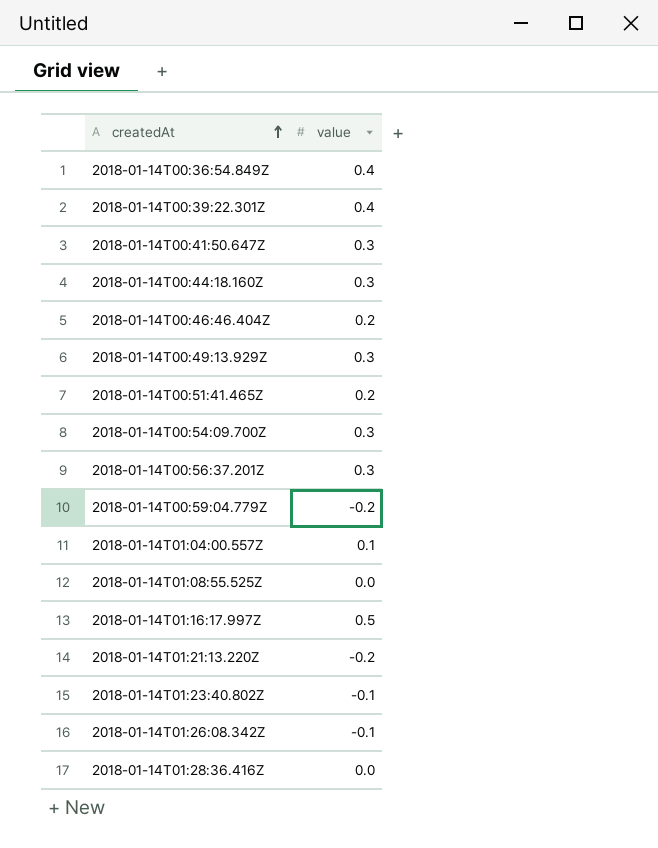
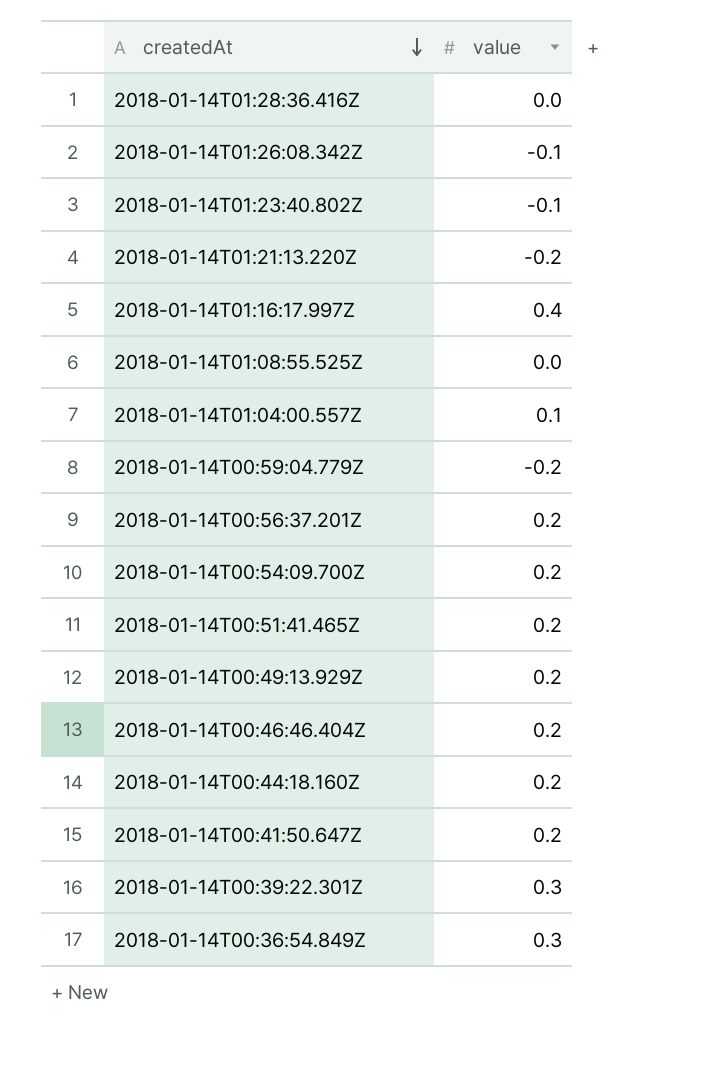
row order: createdAt ascending -> createdAt descending
2018-01-14T01:16:17.997Z | value: 0.5 -> 0.4
2018-01-14T00:56:37.201Z | value: 0.3 -> 0.2
2018-01-14T00:54:09.700Z | value: 0.3 -> 0.2
2018-01-14T00:49:13.929Z | value: 0.3 -> 0.2
2018-01-14T00:44:18.160Z | value: 0.3 -> 0.2
2018-01-14T00:41:50.647Z | value: 0.3 -> 0.2
2018-01-14T00:39:22.301Z | value: 0.4 -> 0.3
2018-01-14T00:36:54.849Z | value: 0.4 -> 0.3

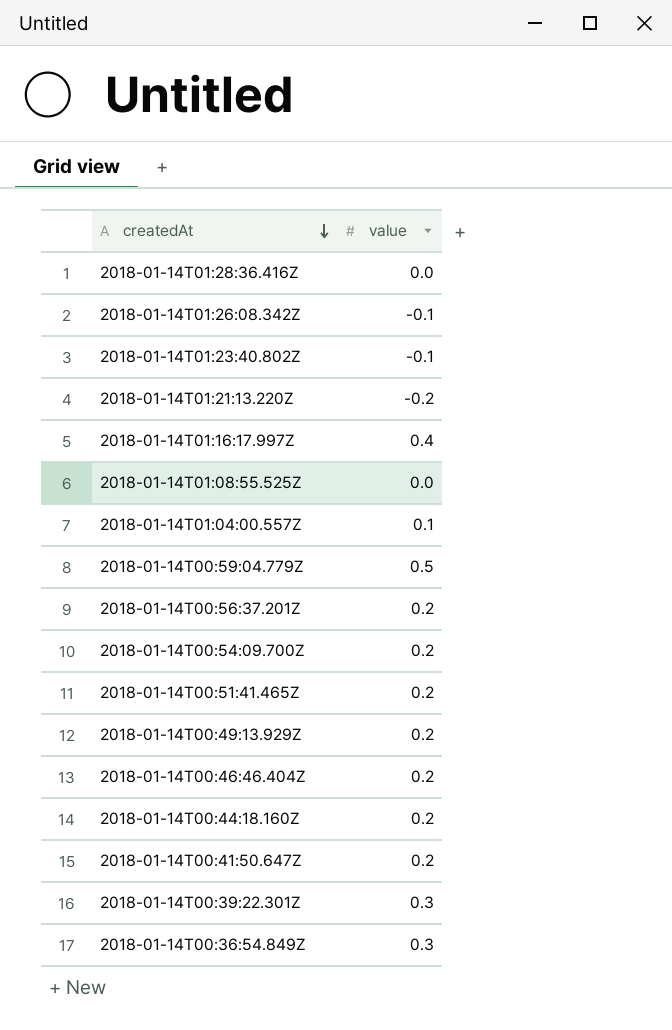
2018-01-14T00:59:04.779Z | value: -0.2 -> 0.5

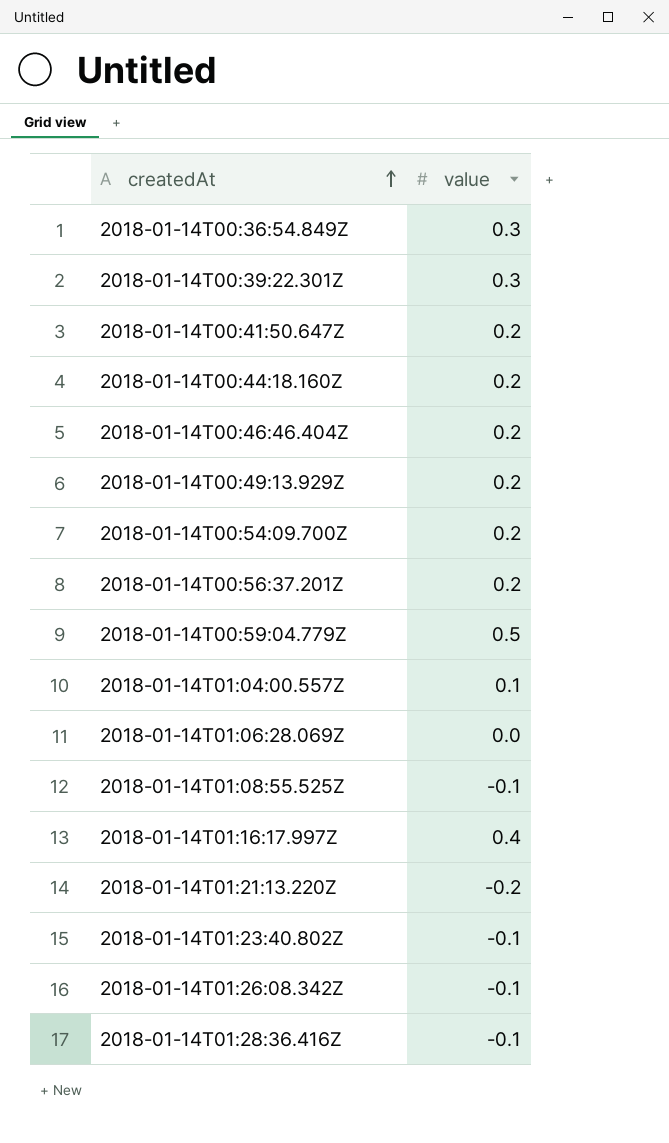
row order: createdAt descending -> createdAt ascending
row 2018-01-14T00:51:41.465Z: 0.2 -> none
row 2018-01-14T01:06:28.069Z: none -> 0.0
2018-01-14T01:08:55.525Z | value: 0.0 -> -0.1
2018-01-14T01:28:36.416Z | value: 0.0 -> -0.1

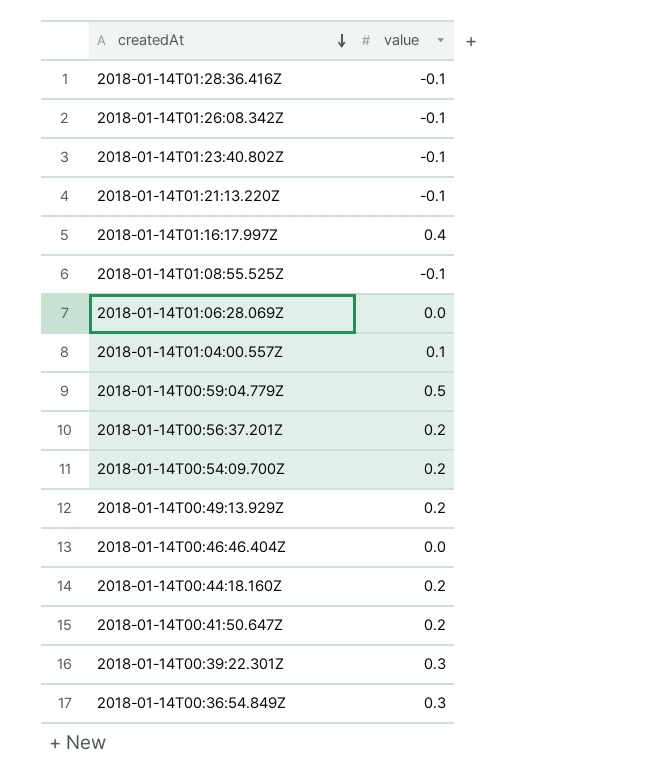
row order: createdAt ascending -> createdAt descending
2018-01-14T01:21:13.220Z | value: -0.2 -> -0.1
2018-01-14T00:46:46.404Z | value: 0.2 -> 0.0

